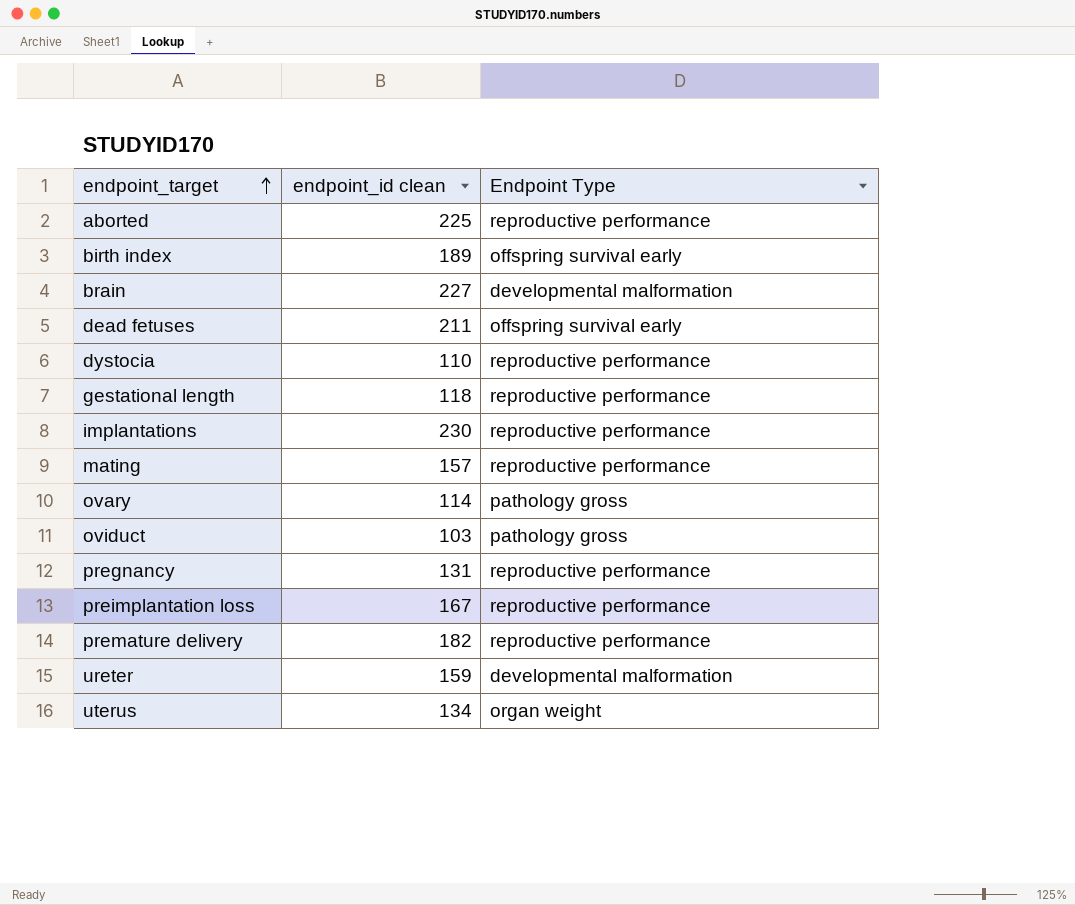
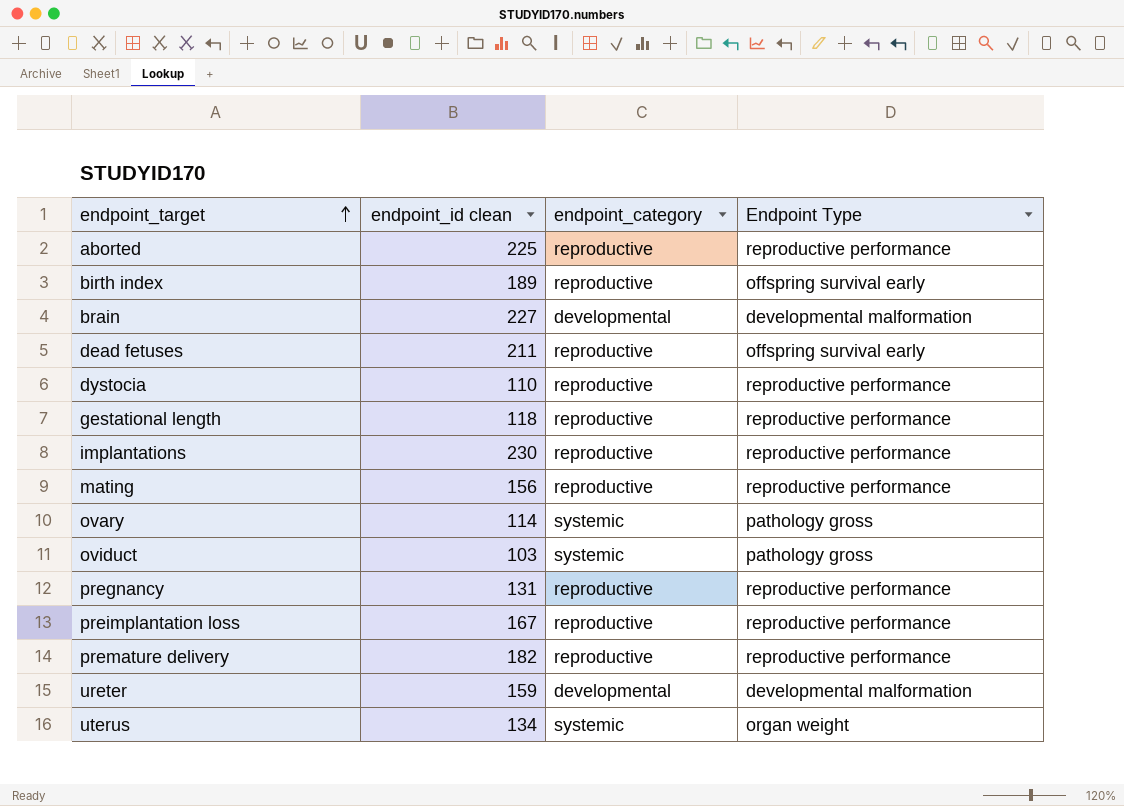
column endpoint_category | position: none -> 3
mating | endpoint_id clean: 157 -> 156

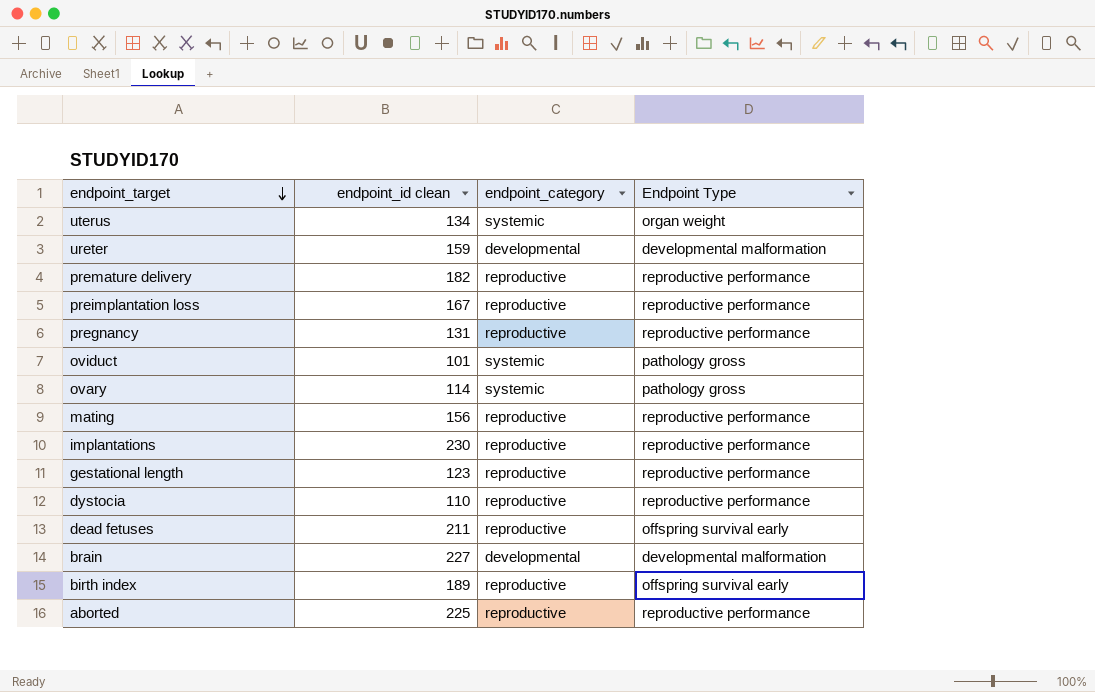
row order: endpoint_target ascending -> endpoint_target descending
oviduct | endpoint_id clean: 103 -> 101
gestational length | endpoint_id clean: 118 -> 123

